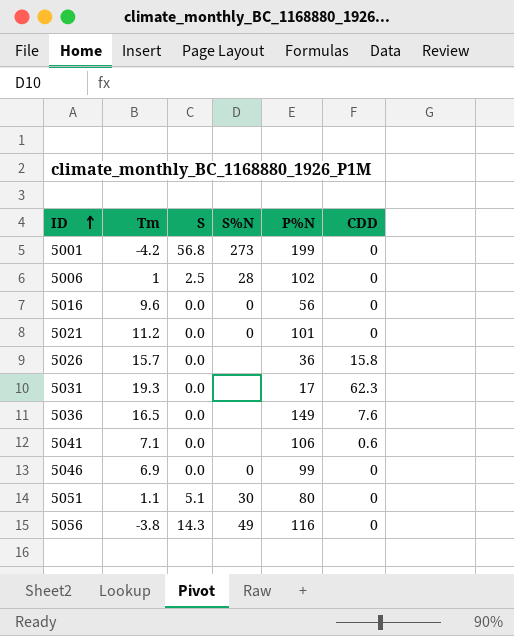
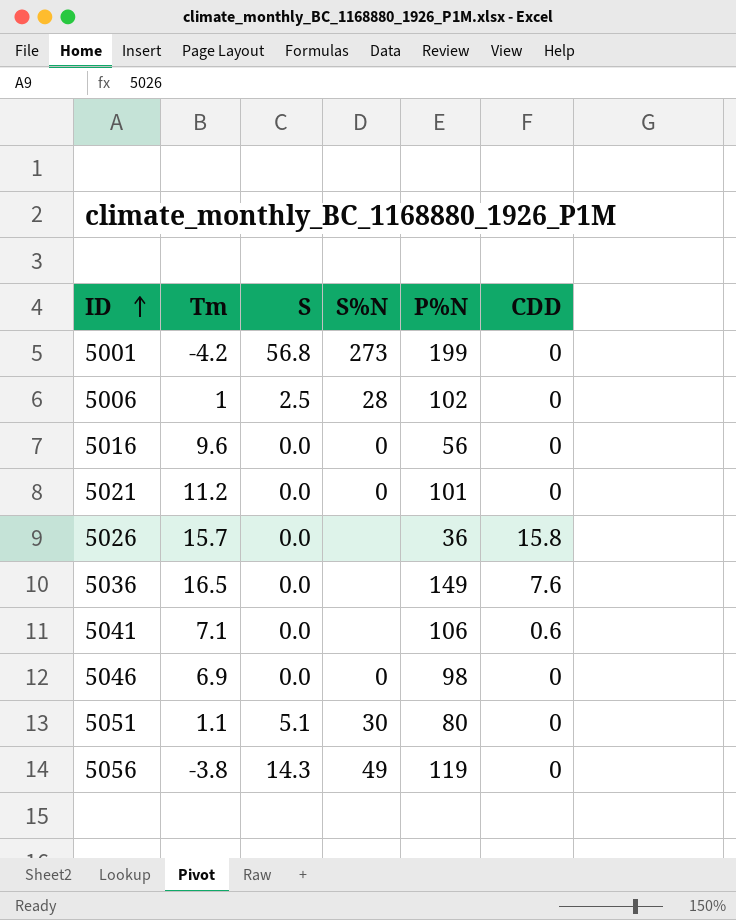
row 5031: 19.3 | 0.0 | none | 17 | 62.3 -> none
5046 | P%N: 99 -> 98
5056 | P%N: 116 -> 119

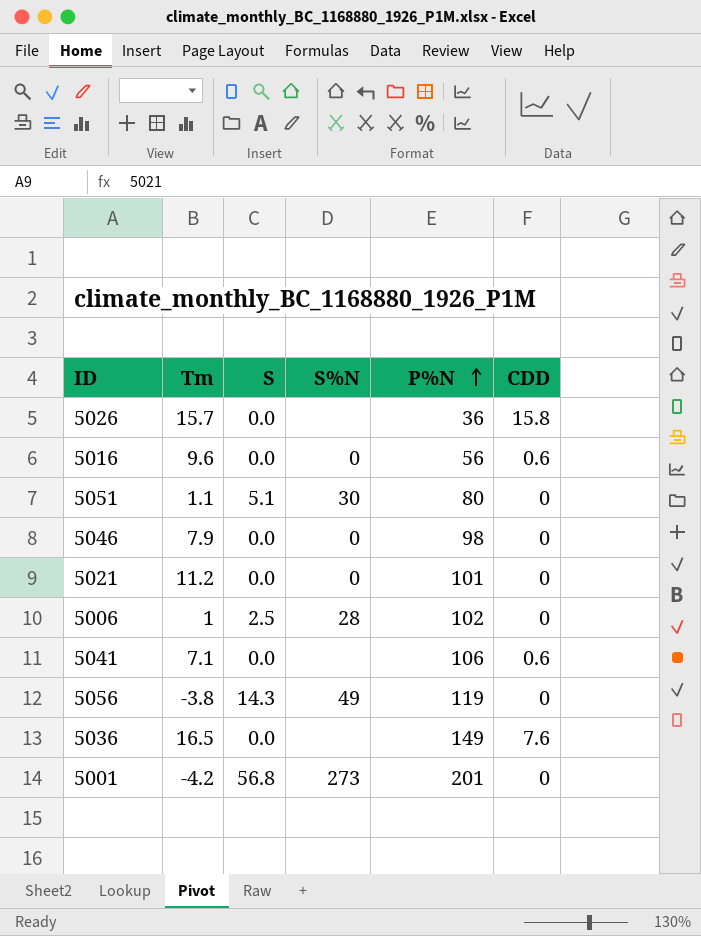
row order: ID ascending -> P%N ascending
5016 | CDD: 0 -> 0.6
5046 | Tm: 6.9 -> 7.9
5001 | P%N: 199 -> 201

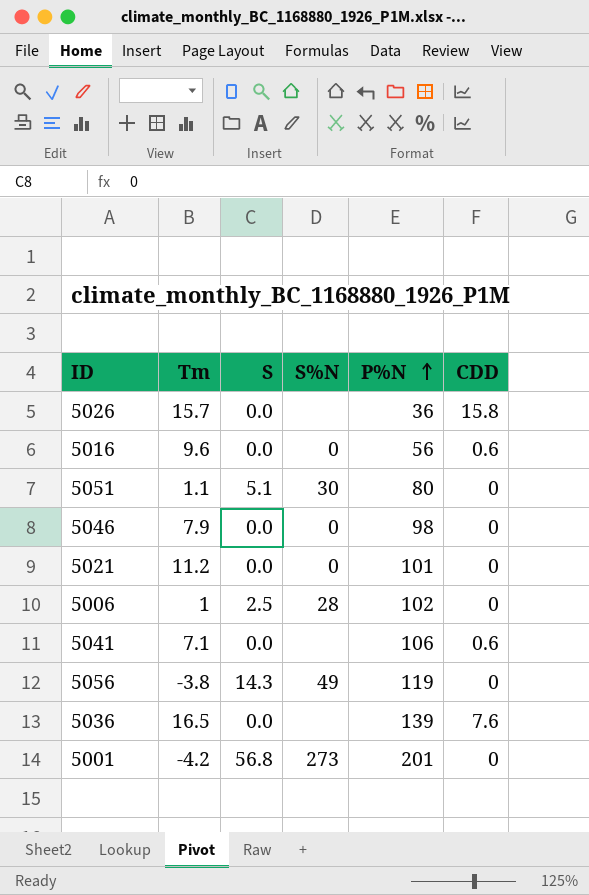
5036 | P%N: 149 -> 139

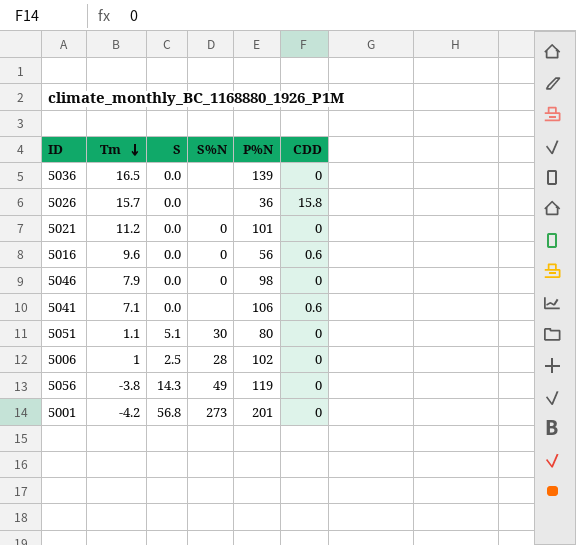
row order: P%N ascending -> Tm descending
5036 | CDD: 7.6 -> 0

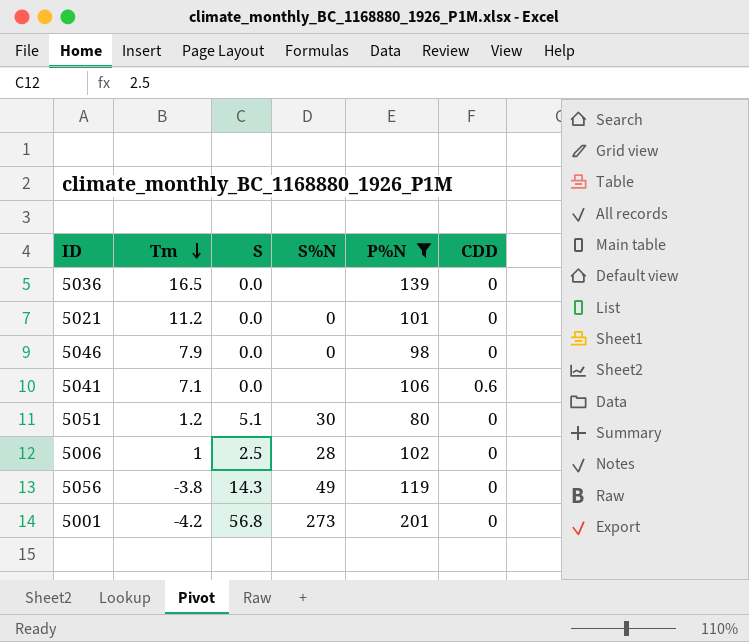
filter: none -> P%N >= 80
5051 | Tm: 1.1 -> 1.2

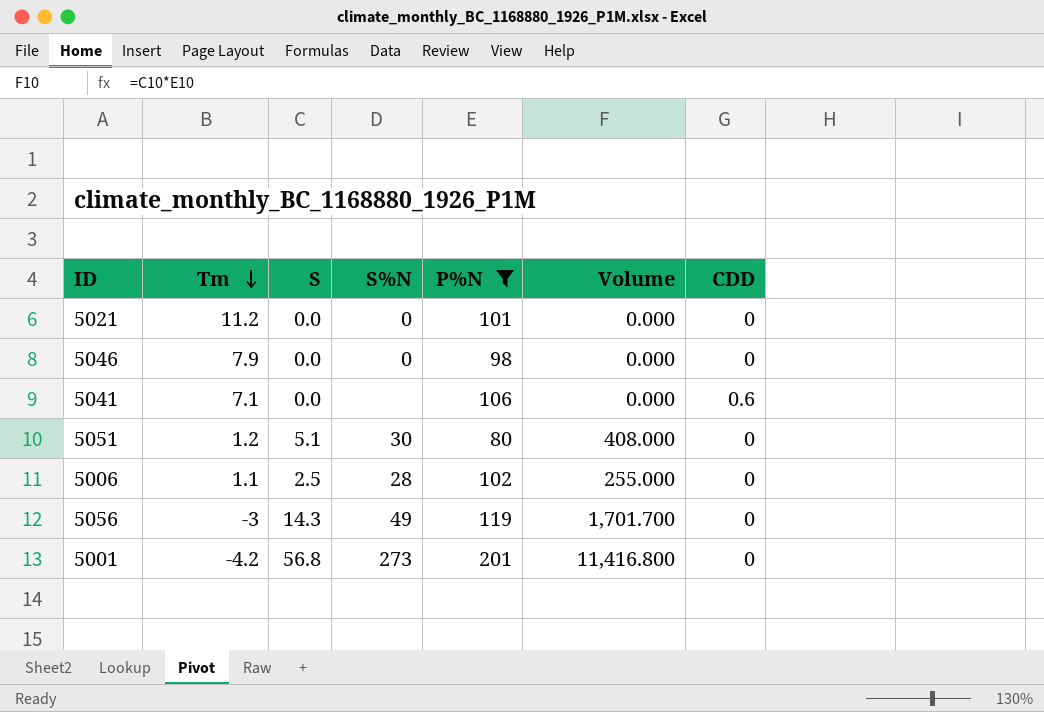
column Volume | formula: none -> [S] * [P%N]
row 5036: 16.5 | 0.0 | none | 139 | 0 -> none
5006 | Tm: 1 -> 1.1
5056 | Tm: -3.8 -> -3

